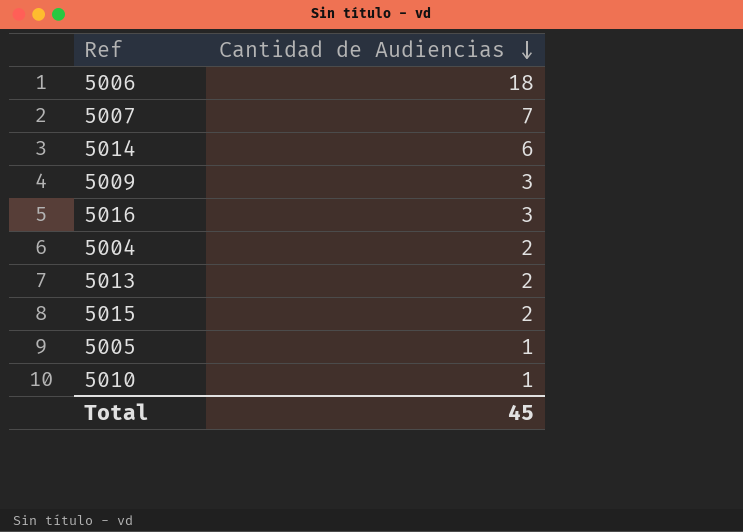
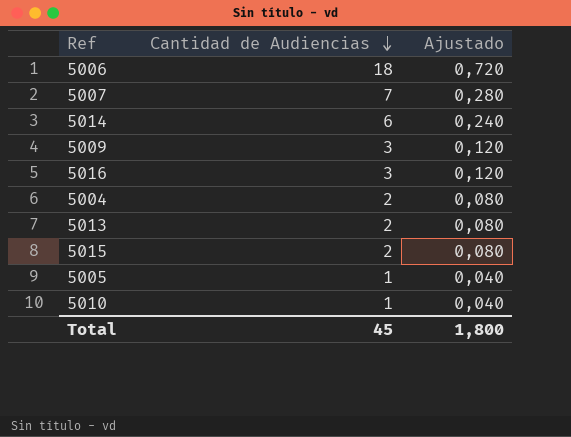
column Ajustado | formula: none -> [Cantidad de Audiencias] * 0,04

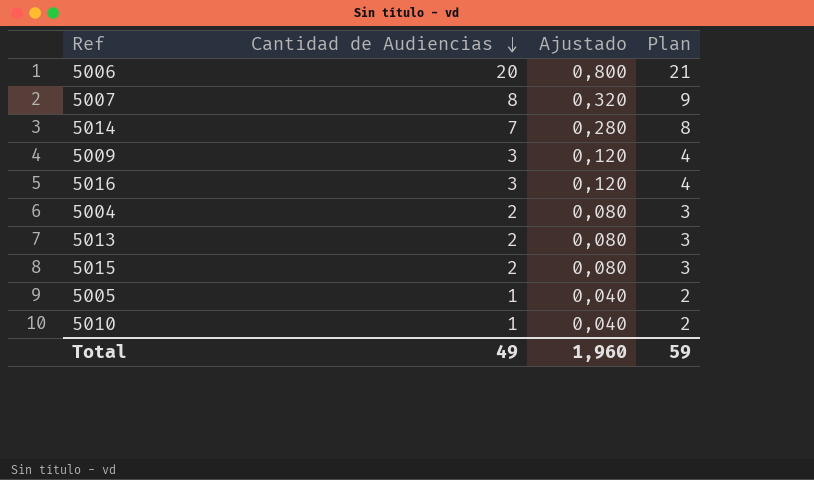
column Plan | formula: none -> [Cantidad de Audiencias] + 1
5006 | Cantidad de Audiencias: 18 -> 20
5006 | Ajustado: 0,720 -> 0,800
5007 | Cantidad de Audiencias: 7 -> 8
5007 | Ajustado: 0,280 -> 0,320
5014 | Cantidad de Audiencias: 6 -> 7
5014 | Ajustado: 0,240 -> 0,280
Total | Cantidad de Audiencias: 45 -> 49
Total | Ajustado: 1,800 -> 1,960

